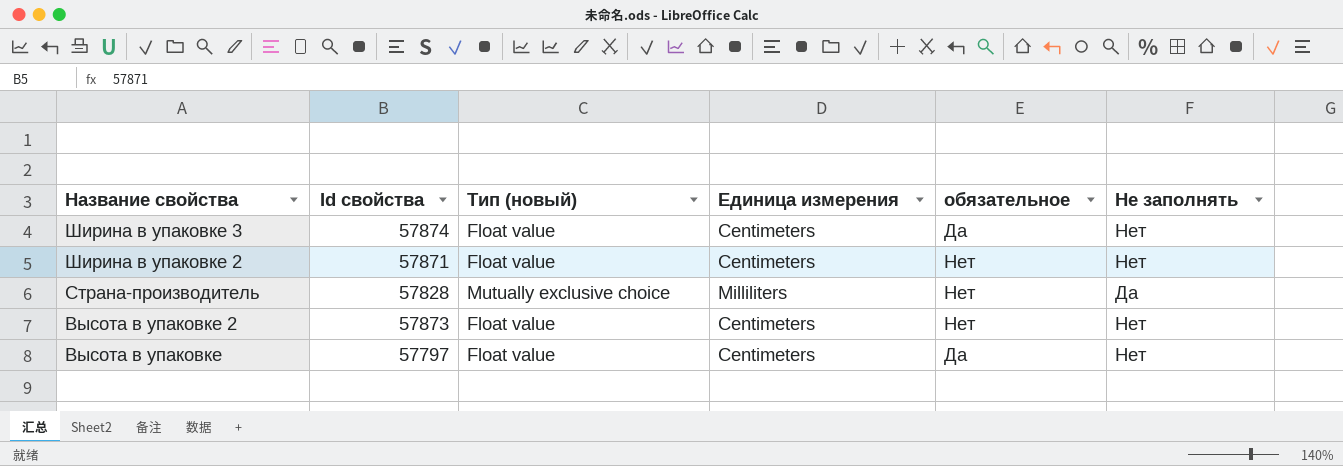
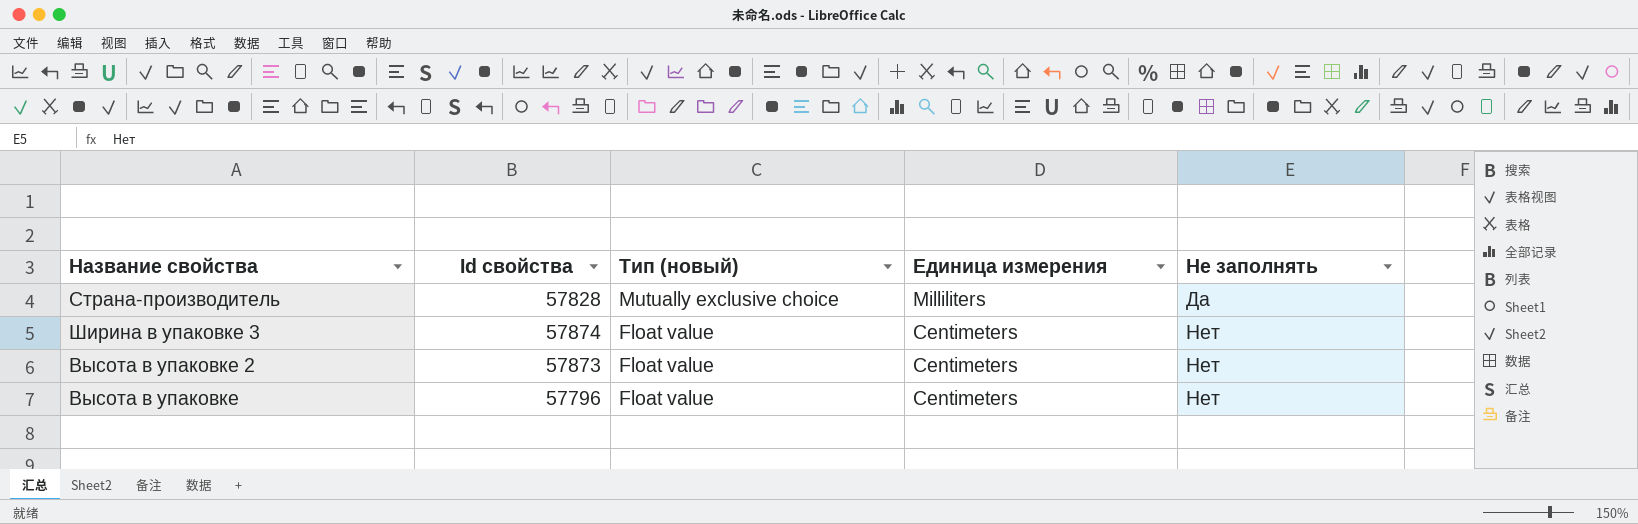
row order: Название свойства descending -> Тип (новый) descending
column обязательное | position: 5 -> none
row Ширина в упаковке 2: 57871 | Float value | Centimeters | Нет | Нет -> none
Высота в упаковке | Id свойства: 57797 -> 57796

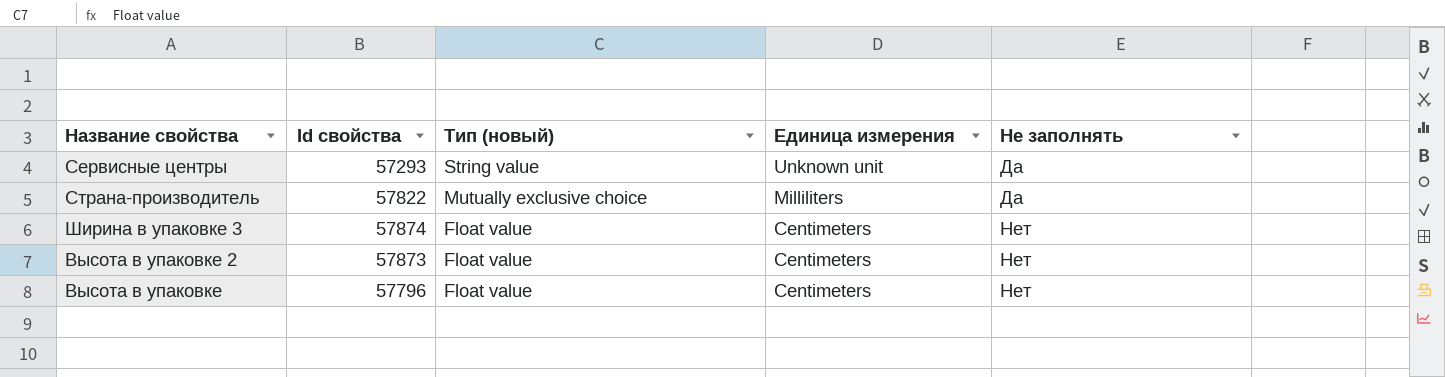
row Сервисные центры: none -> 57293 | String value | Unknown unit | Да
Страна-производитель | Id свойства: 57828 -> 57822

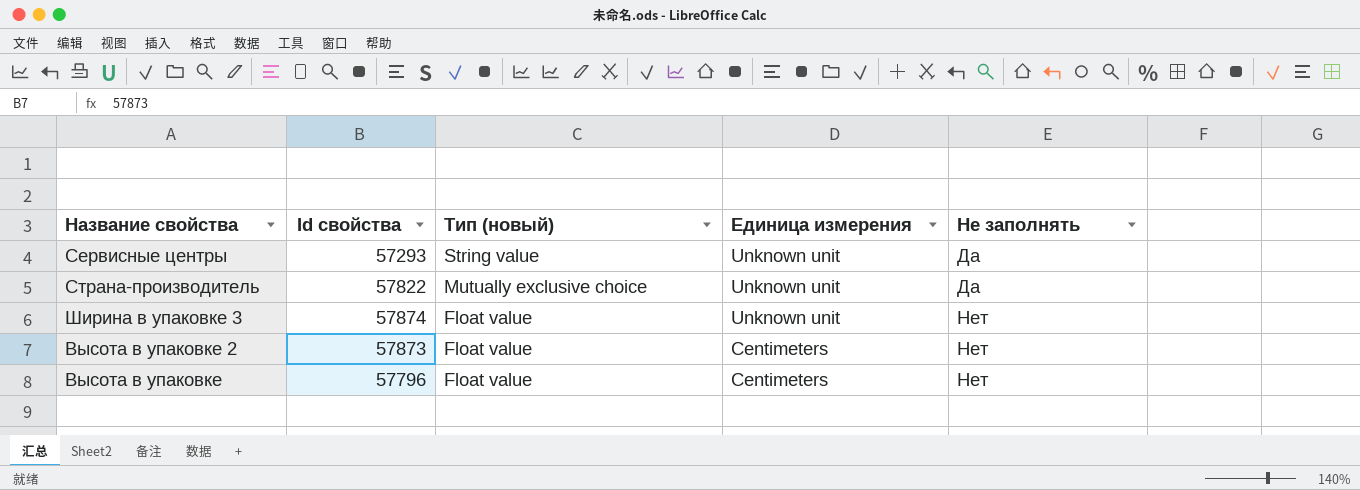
Страна-производитель | Единица измерения: Milliliters -> Unknown unit
Ширина в упаковке 3 | Единица измерения: Centimeters -> Unknown unit

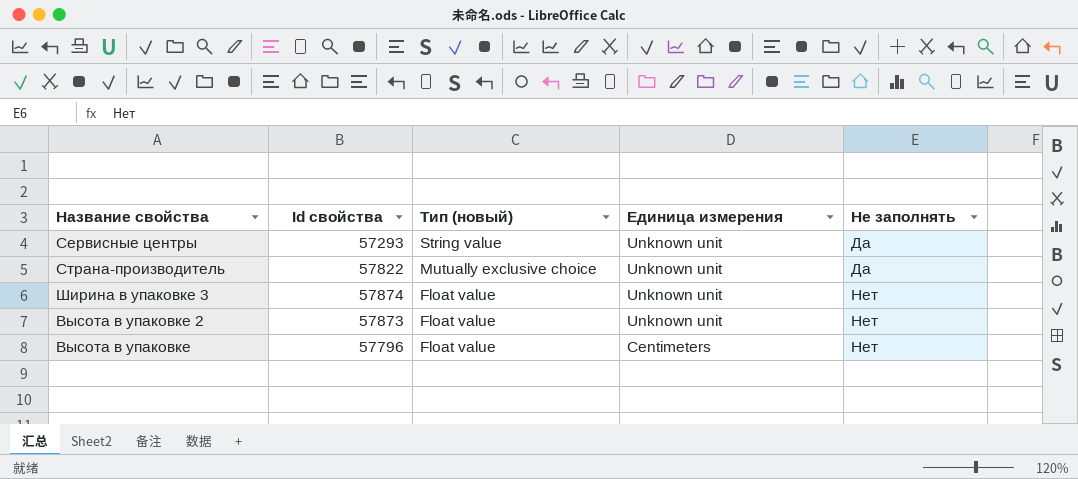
Высота в упаковке 2 | Единица измерения: Centimeters -> Unknown unit

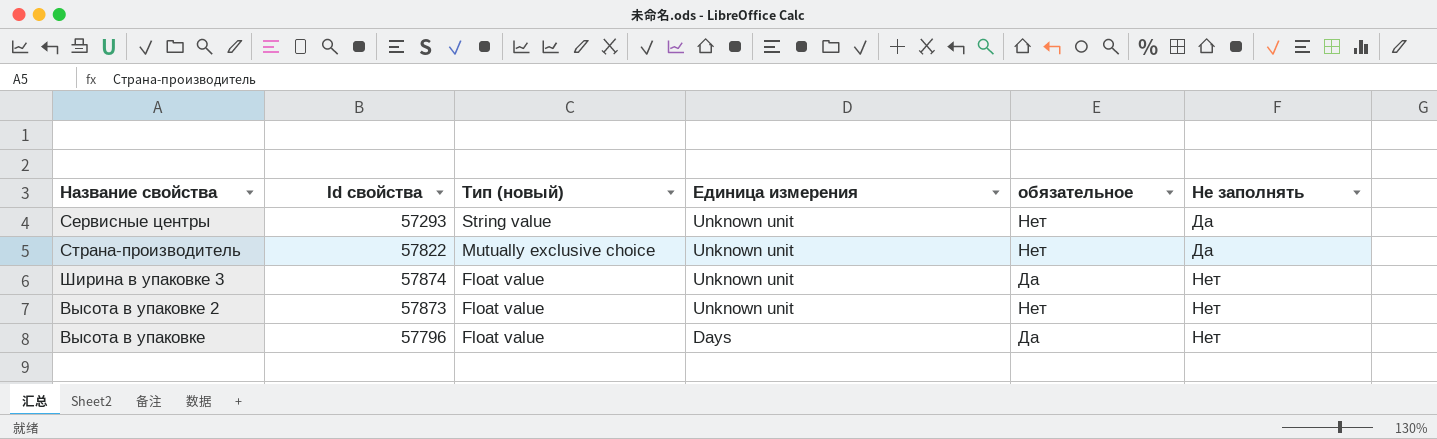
column обязательное | position: none -> 5
Высота в упаковке | Единица измерения: Centimeters -> Days

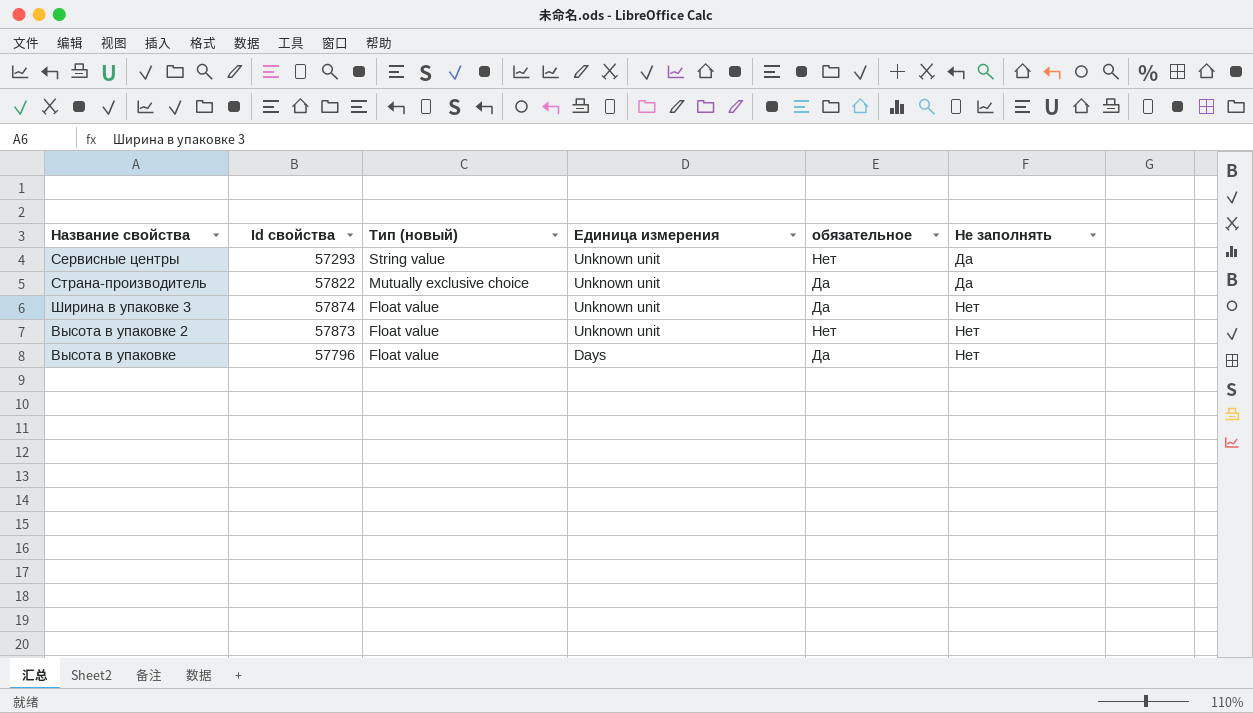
Страна-производитель | обязательное: Нет -> Да

